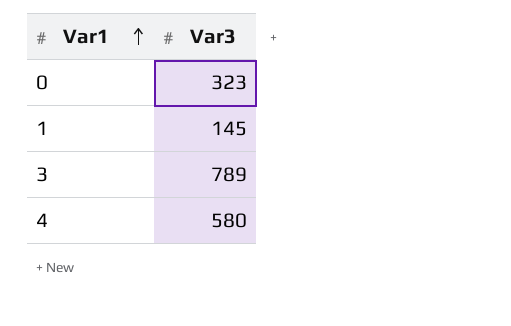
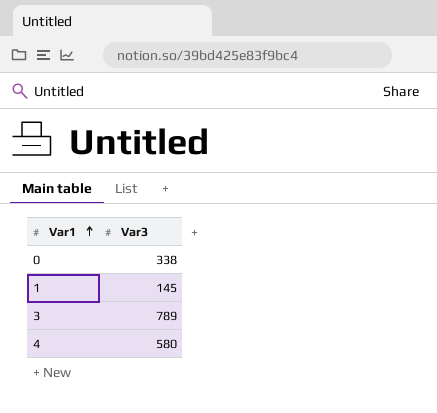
0 | Var3: 323 -> 338

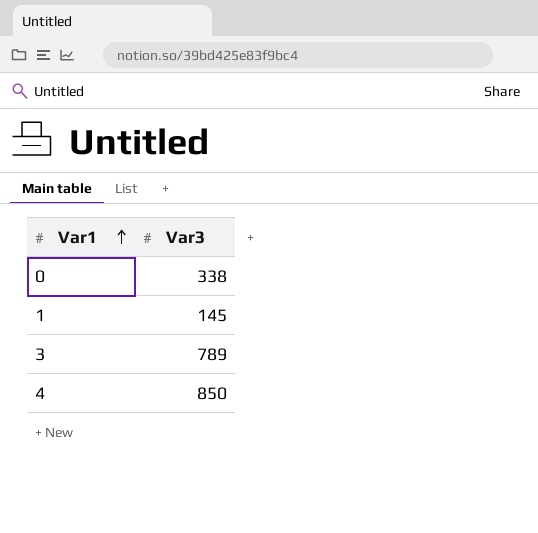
4 | Var3: 580 -> 850

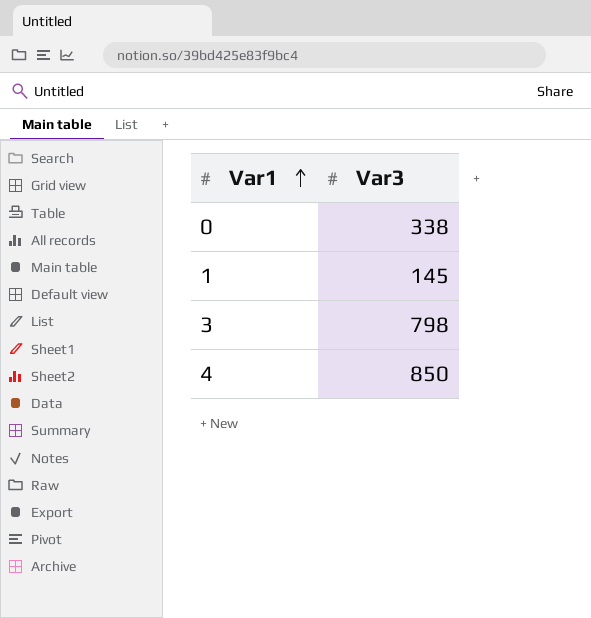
3 | Var3: 789 -> 798

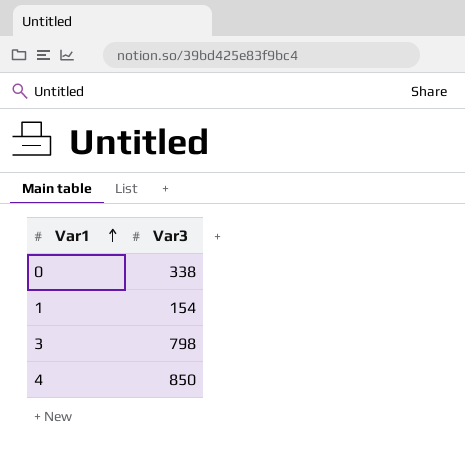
1 | Var3: 145 -> 154

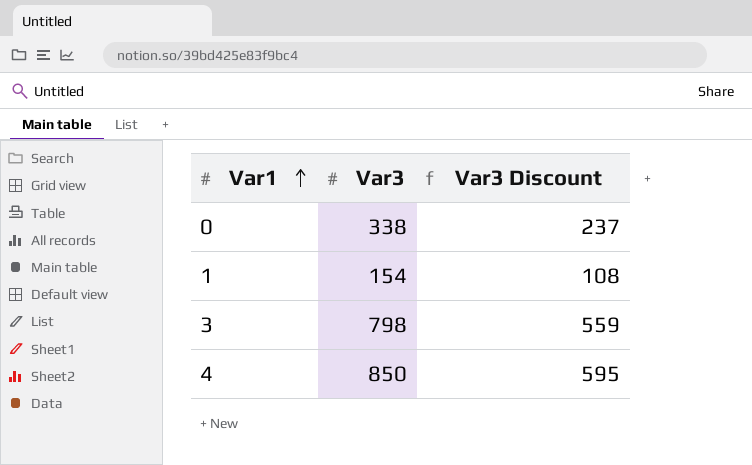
column Var3 Discount | formula: none -> [Var3] * 0.7

